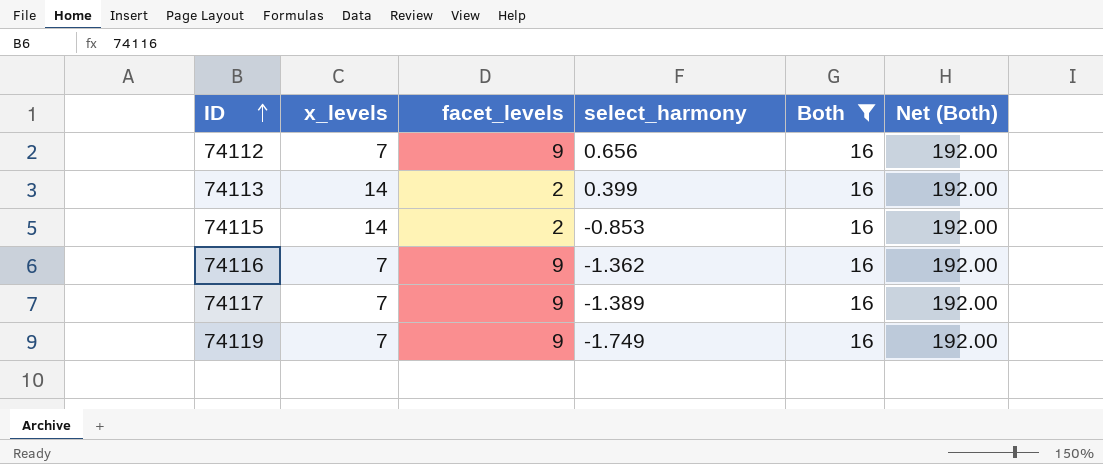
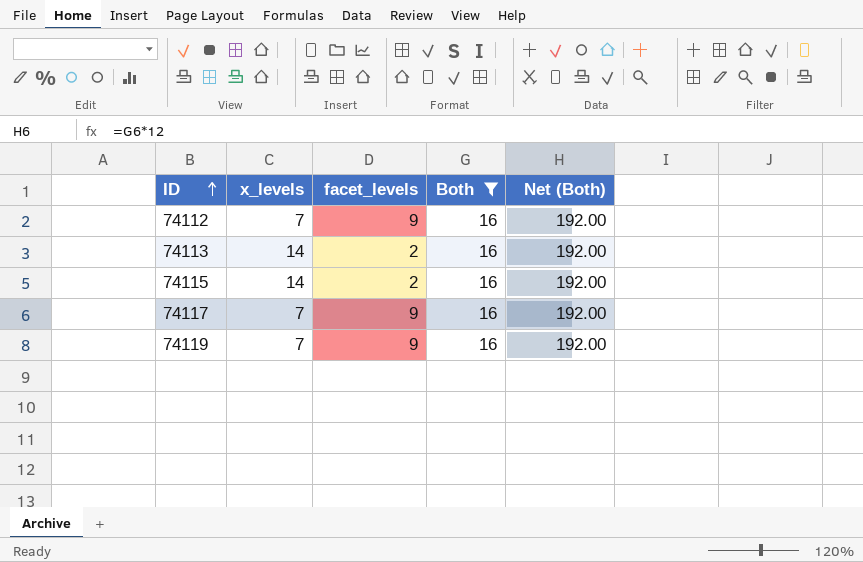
column select_harmony | position: 4 -> none
row 74116: 7 | 9 | -1.362 | 16 | 192.00 -> none

